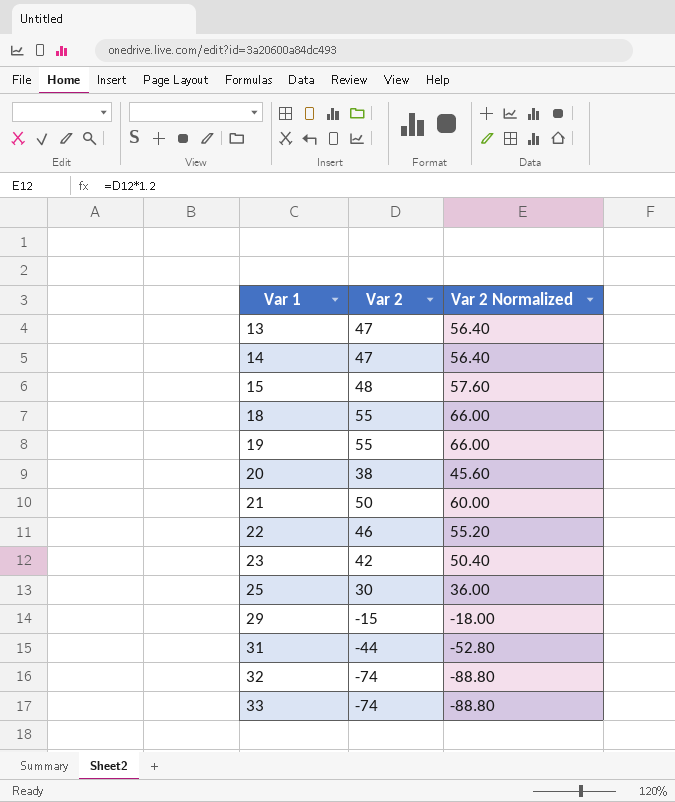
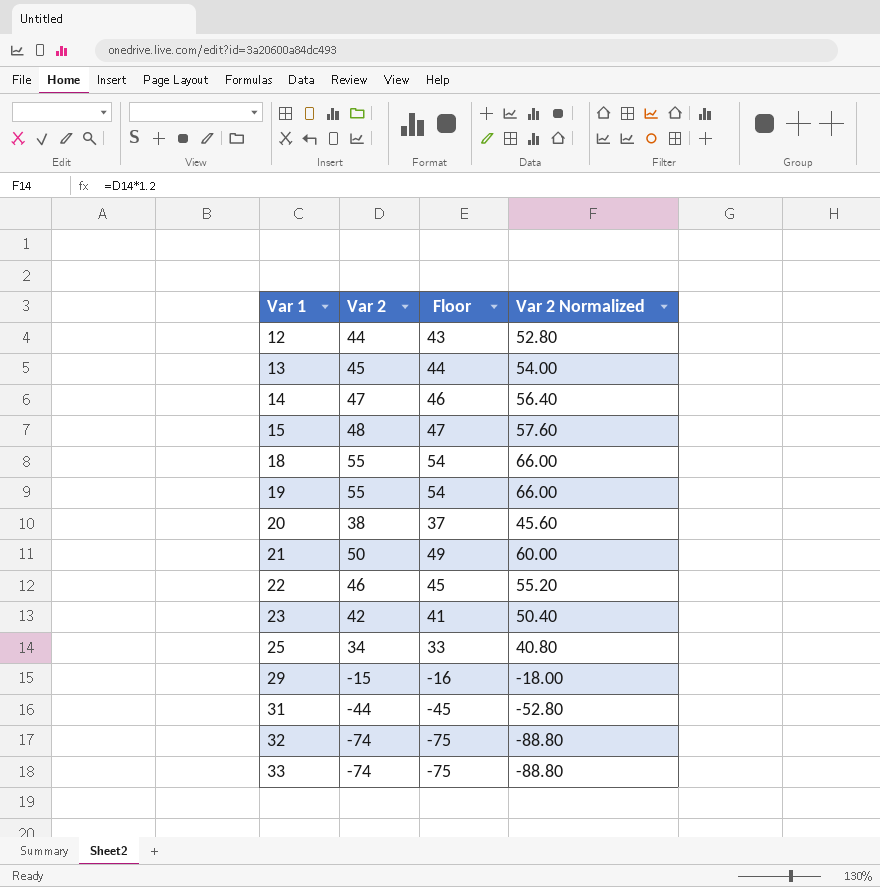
column Floor | formula: none -> [Var 2] - 1
row 12: none -> 44 | 43 | 52.80
13 | Var 2: 47 -> 45
13 | Var 2 Normalized: 56.40 -> 54.00
25 | Var 2: 30 -> 34
25 | Var 2 Normalized: 36.00 -> 40.80

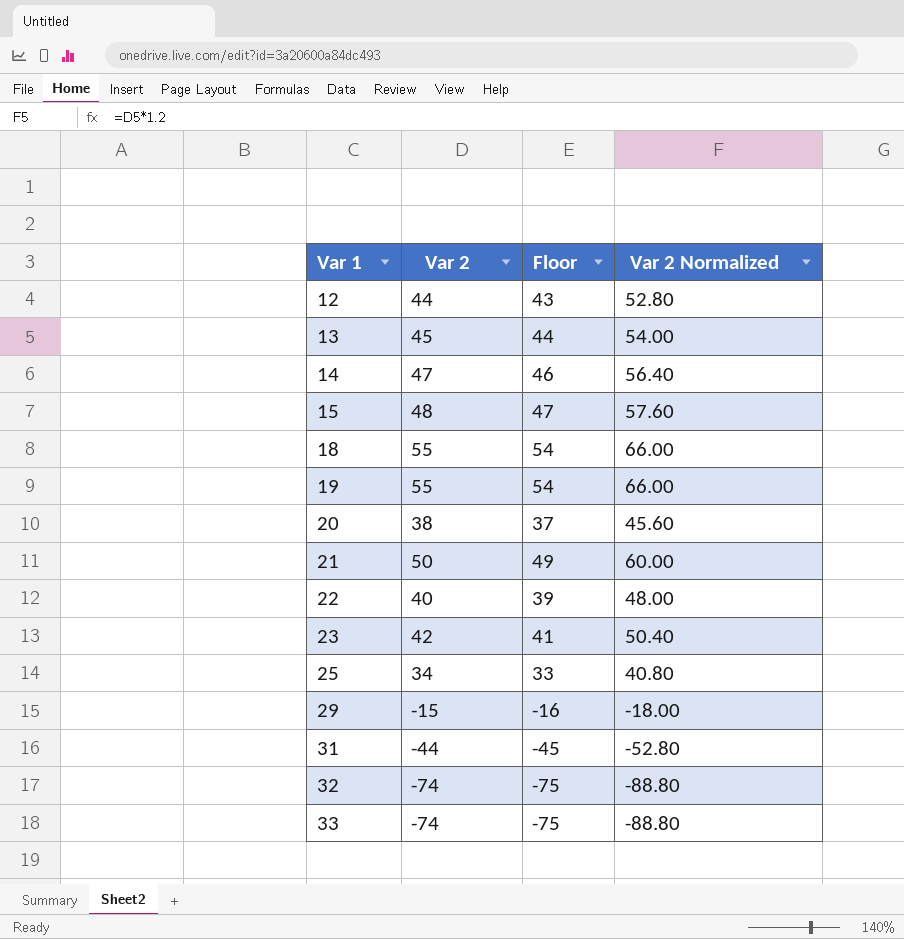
22 | Var 2: 46 -> 40
22 | Floor: 45 -> 39
22 | Var 2 Normalized: 55.20 -> 48.00

